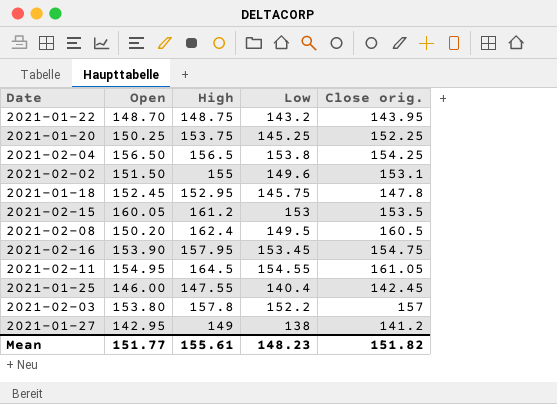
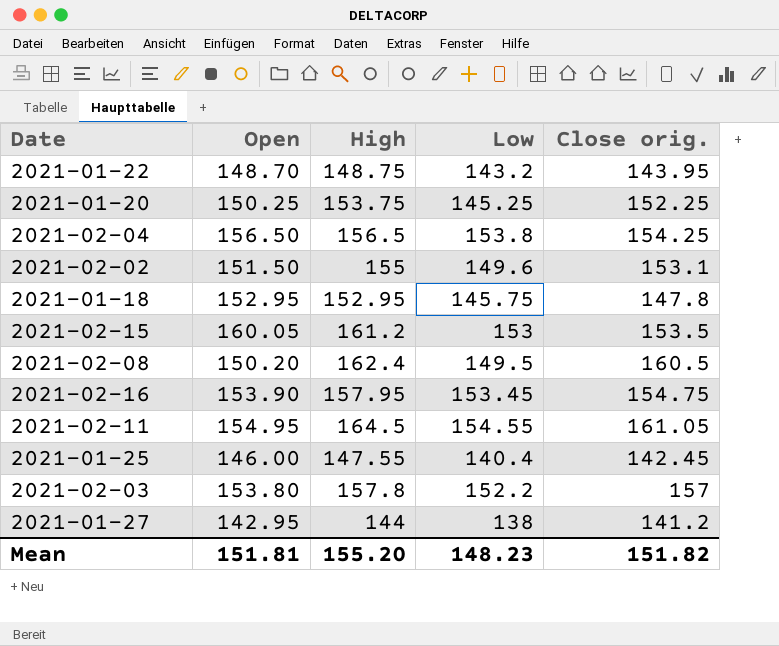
2021-01-18 | Open: 152.45 -> 152.95
2021-01-27 | High: 149 -> 144
Mean | Open: 151.77 -> 151.81
Mean | High: 155.61 -> 155.20

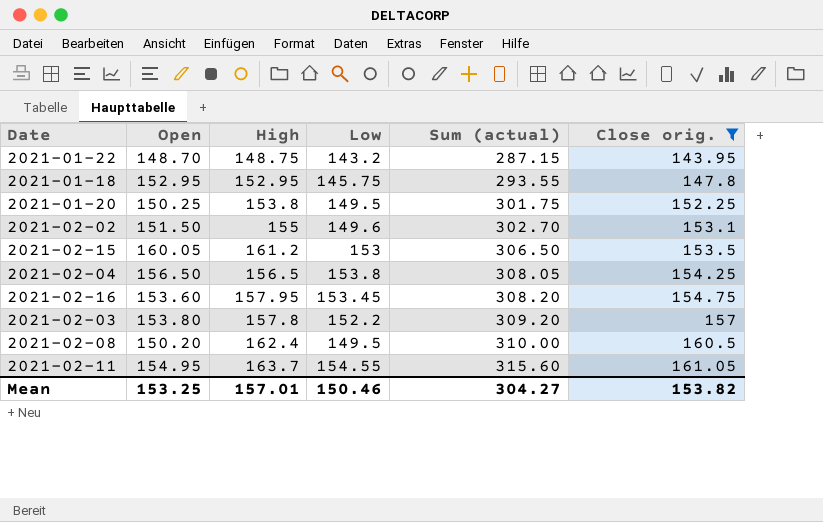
filter: none -> Close orig. >= 143.95
row order: none -> Sum (actual) ascending
column Sum (actual) | formula: none -> [Low] + [Close orig.]
2021-01-20 | High: 153.75 -> 153.8
2021-01-20 | Low: 145.25 -> 149.5
2021-02-16 | Open: 153.90 -> 153.60
2021-02-11 | High: 164.5 -> 163.7
Mean | Open: 151.81 -> 153.25
Mean | High: 155.20 -> 157.01
Mean | Low: 148.23 -> 150.46
Mean | Close orig.: 151.82 -> 153.82

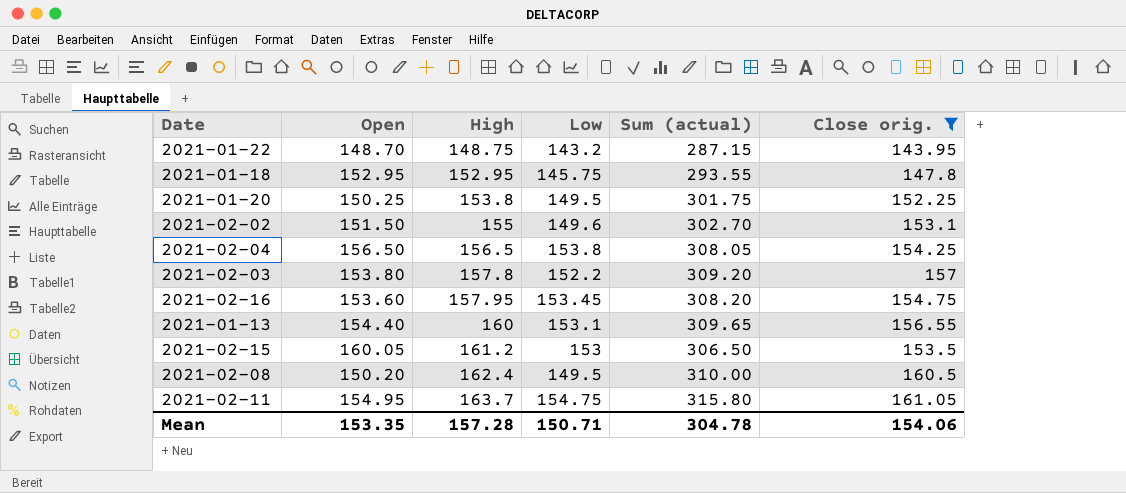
row order: Sum (actual) ascending -> High ascending
row 2021-01-13: none -> 154.40 | 160 | 153.1 | 309.65 | 156.55
2021-02-11 | Low: 154.55 -> 154.75
2021-02-11 | Sum (actual): 315.60 -> 315.80
Mean | Open: 153.25 -> 153.35
Mean | High: 157.01 -> 157.28
Mean | Low: 150.46 -> 150.71
Mean | Sum (actual): 304.27 -> 304.78
Mean | Close orig.: 153.82 -> 154.06

